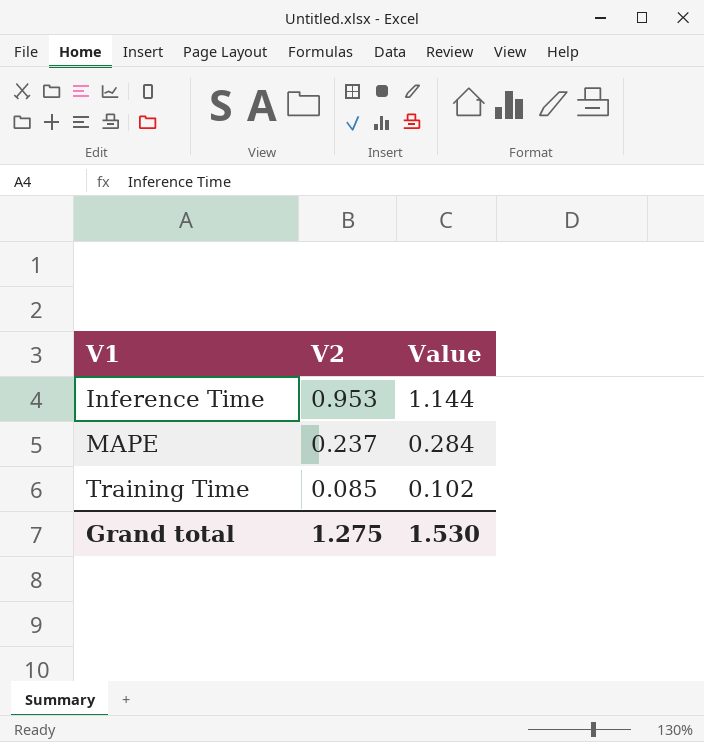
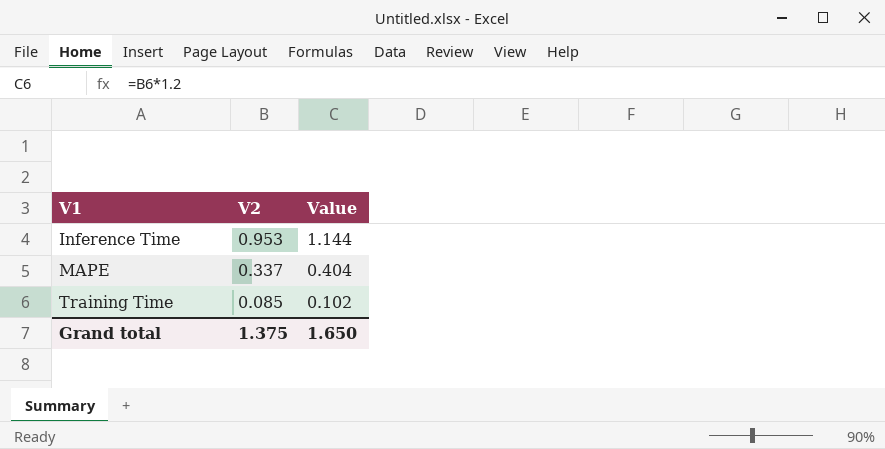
MAPE | V2: 0.237 -> 0.337
MAPE | Value: 0.284 -> 0.404
Grand total | V2: 1.275 -> 1.375
Grand total | Value: 1.530 -> 1.650

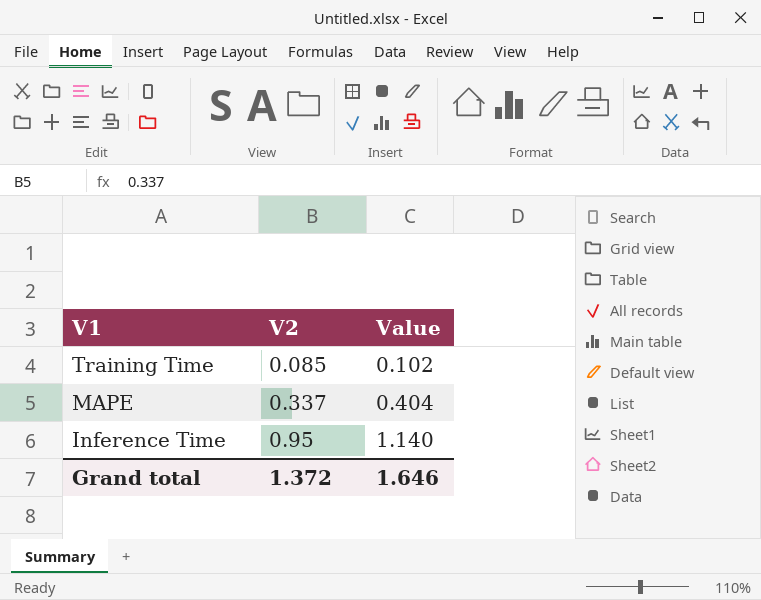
row order: V1 ascending -> V1 descending
Inference Time | V2: 0.953 -> 0.95
Inference Time | Value: 1.144 -> 1.140
Grand total | V2: 1.375 -> 1.372
Grand total | Value: 1.650 -> 1.646

